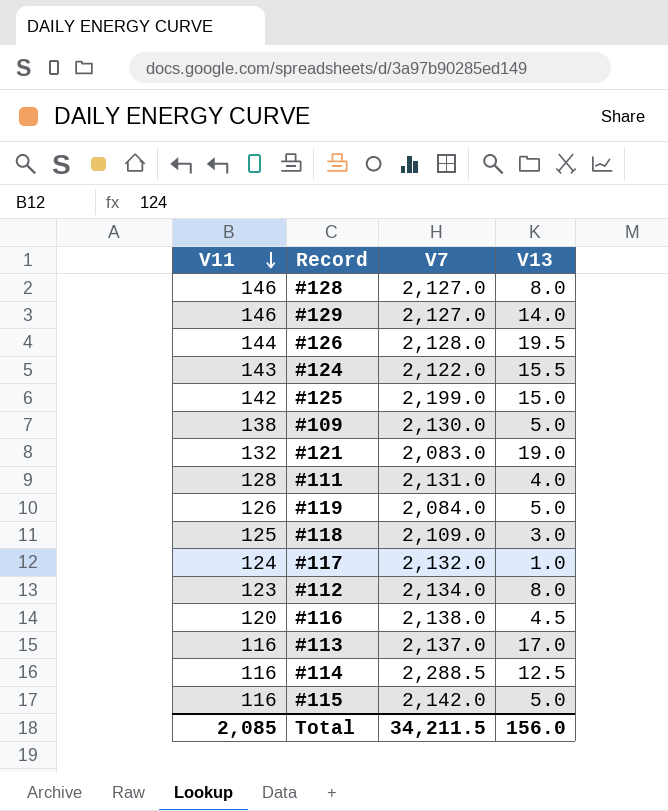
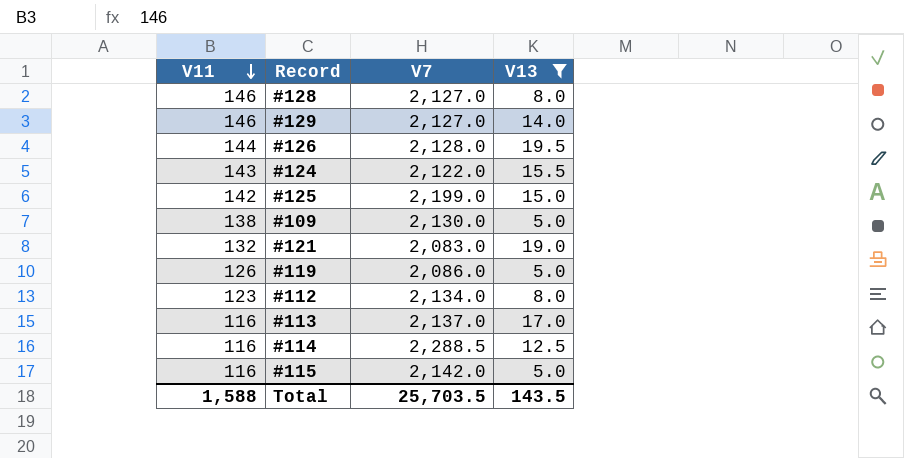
filter: none -> V13 >= 5.0
#119 | V7: 2,084.0 -> 2,086.0
Total | V11: 2,085 -> 1,588
Total | V7: 34,211.5 -> 25,703.5
Total | V13: 156.0 -> 143.5

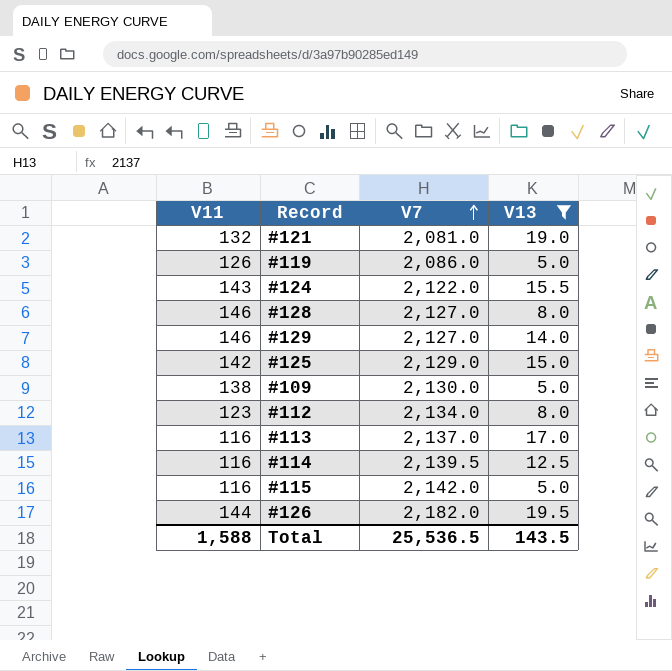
row order: V11 descending -> V7 ascending
#121 | V7: 2,083.0 -> 2,081.0
#125 | V7: 2,199.0 -> 2,129.0
#114 | V7: 2,288.5 -> 2,139.5
#126 | V7: 2,128.0 -> 2,182.0
Total | V7: 25,703.5 -> 25,536.5

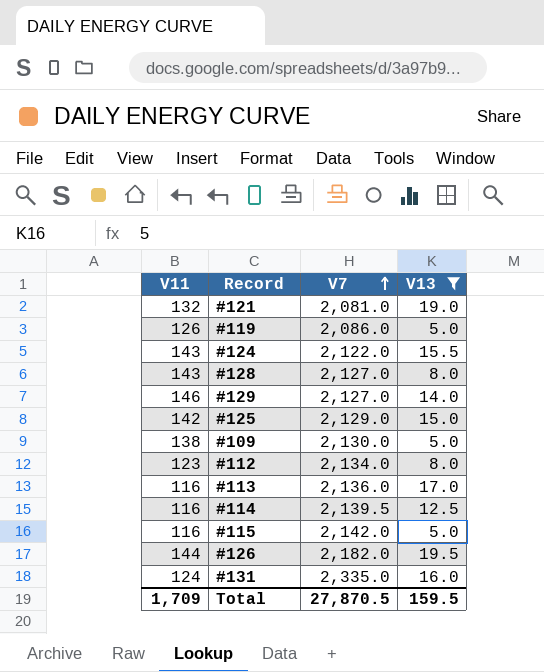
#128 | V11: 146 -> 143
#113 | V7: 2,137.0 -> 2,136.0
row #131: none -> 124 | 2,335.0 | 16.0
Total | V11: 1,588 -> 1,709
Total | V7: 25,536.5 -> 27,870.5
Total | V13: 143.5 -> 159.5

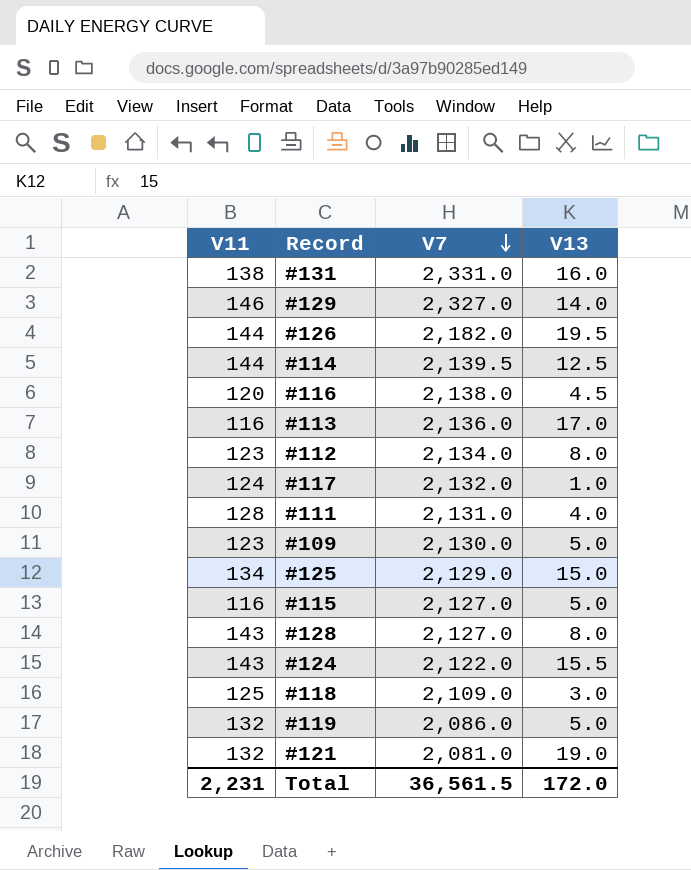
filter: V13 >= 5.0 -> none
row order: V7 ascending -> V7 descending
#131 | V11: 124 -> 138
#131 | V7: 2,335.0 -> 2,331.0
#129 | V7: 2,127.0 -> 2,327.0
#114 | V11: 116 -> 144
#109 | V11: 138 -> 123
#125 | V11: 142 -> 134
#115 | V7: 2,142.0 -> 2,127.0
#119 | V11: 126 -> 132
Total | V11: 1,709 -> 2,231
Total | V7: 27,870.5 -> 36,561.5
Total | V13: 159.5 -> 172.0

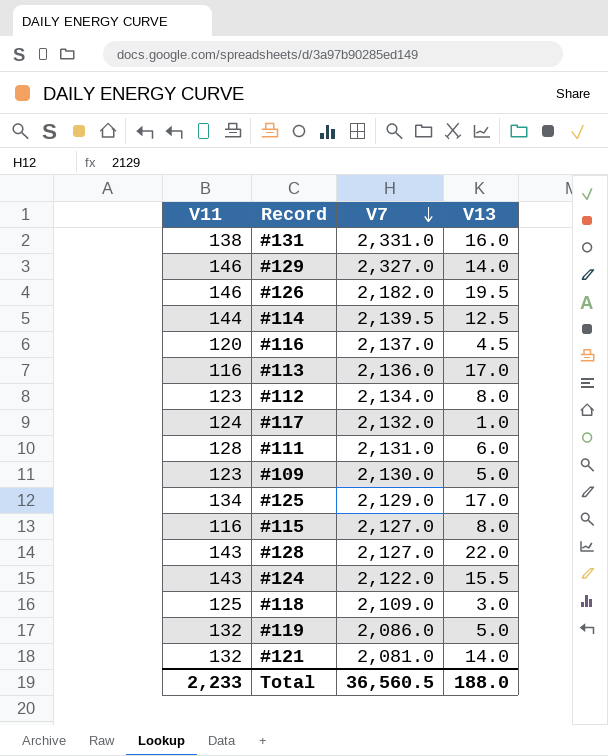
#126 | V11: 144 -> 146
#116 | V7: 2,138.0 -> 2,137.0
#111 | V13: 4.0 -> 6.0
#125 | V13: 15.0 -> 17.0
#115 | V13: 5.0 -> 8.0
#128 | V13: 8.0 -> 22.0
#121 | V13: 19.0 -> 14.0
Total | V11: 2,231 -> 2,233
Total | V7: 36,561.5 -> 36,560.5
Total | V13: 172.0 -> 188.0

